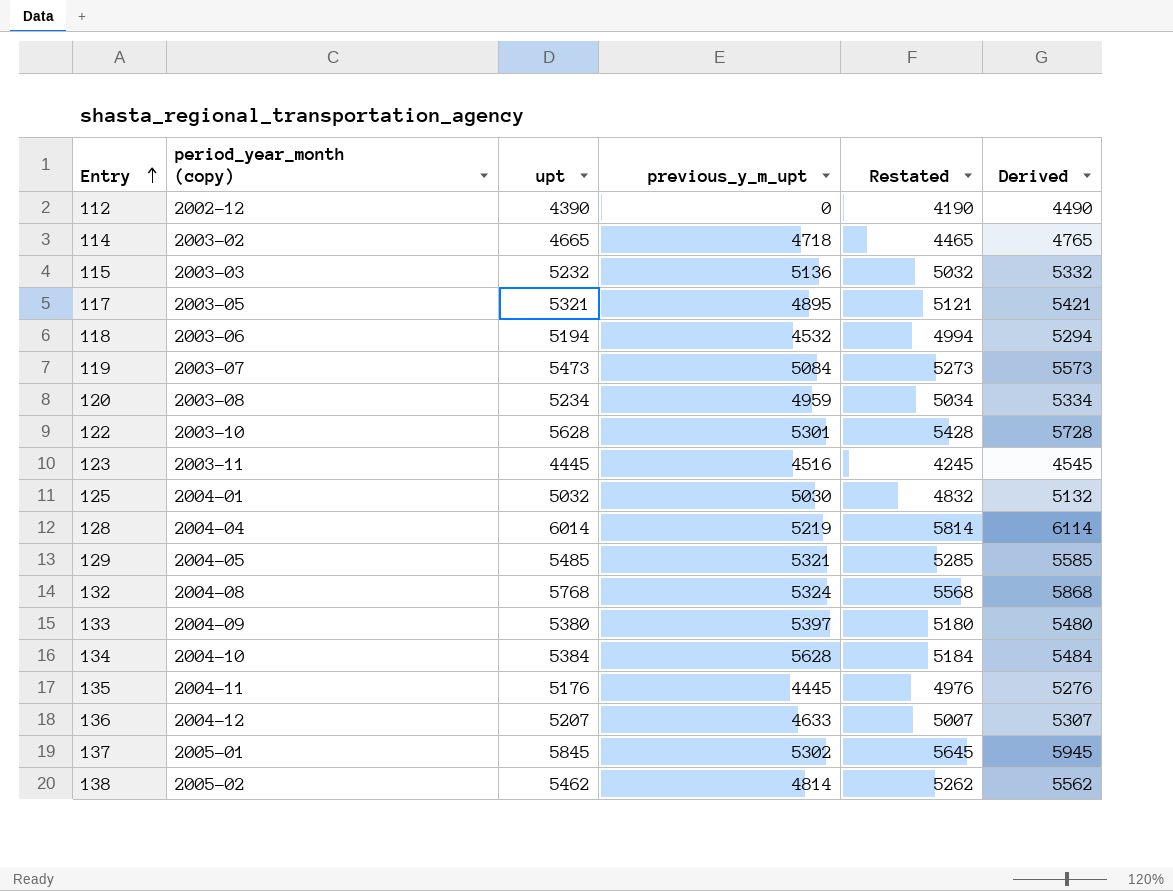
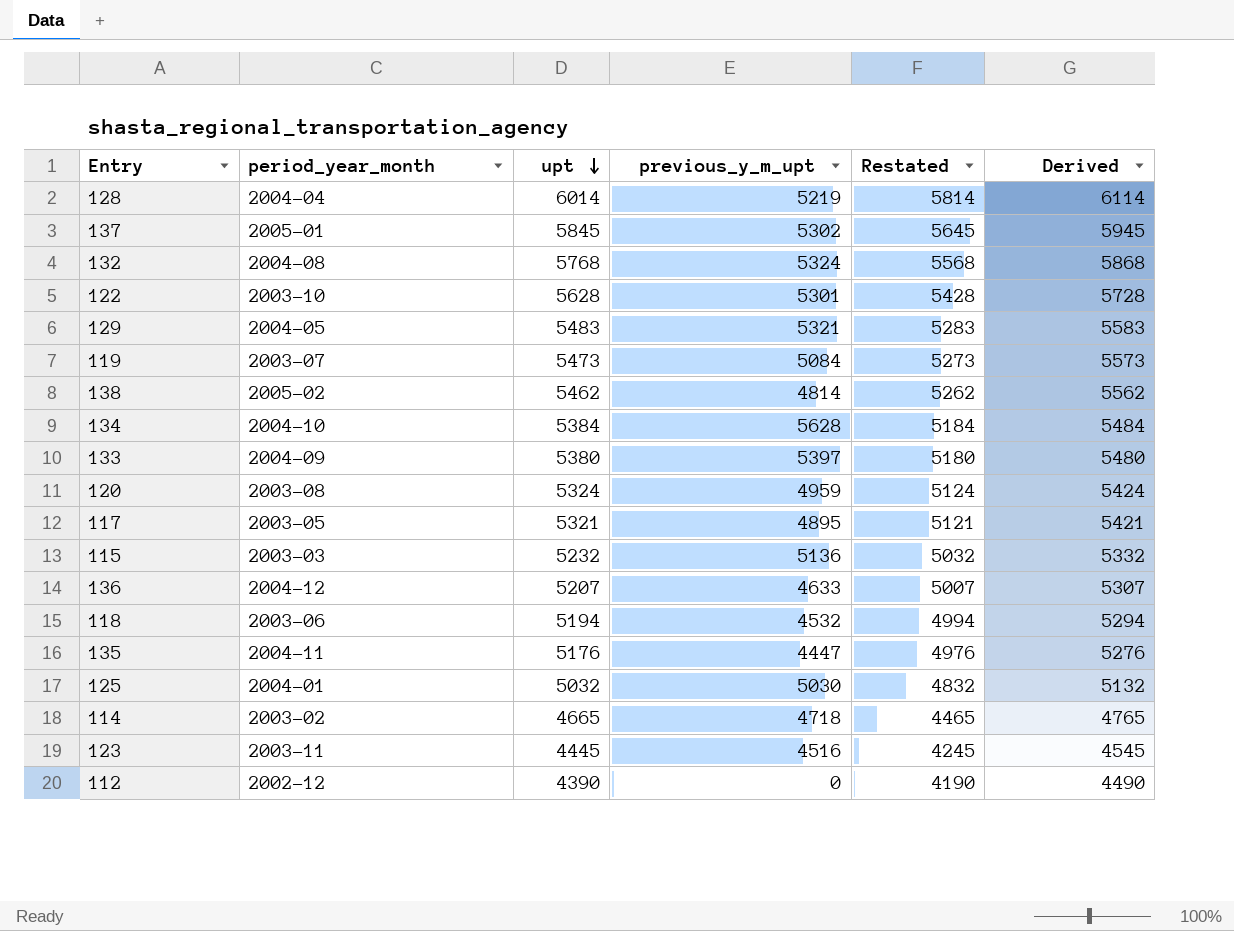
row order: Entry ascending -> upt descending
column name: period_year_month (copy) -> period_year_month
129 | upt: 5485 -> 5483
129 | Restated: 5285 -> 5283
129 | Derived: 5585 -> 5583
120 | upt: 5234 -> 5324
120 | Restated: 5034 -> 5124
120 | Derived: 5334 -> 5424
135 | previous_y_m_upt: 4445 -> 4447

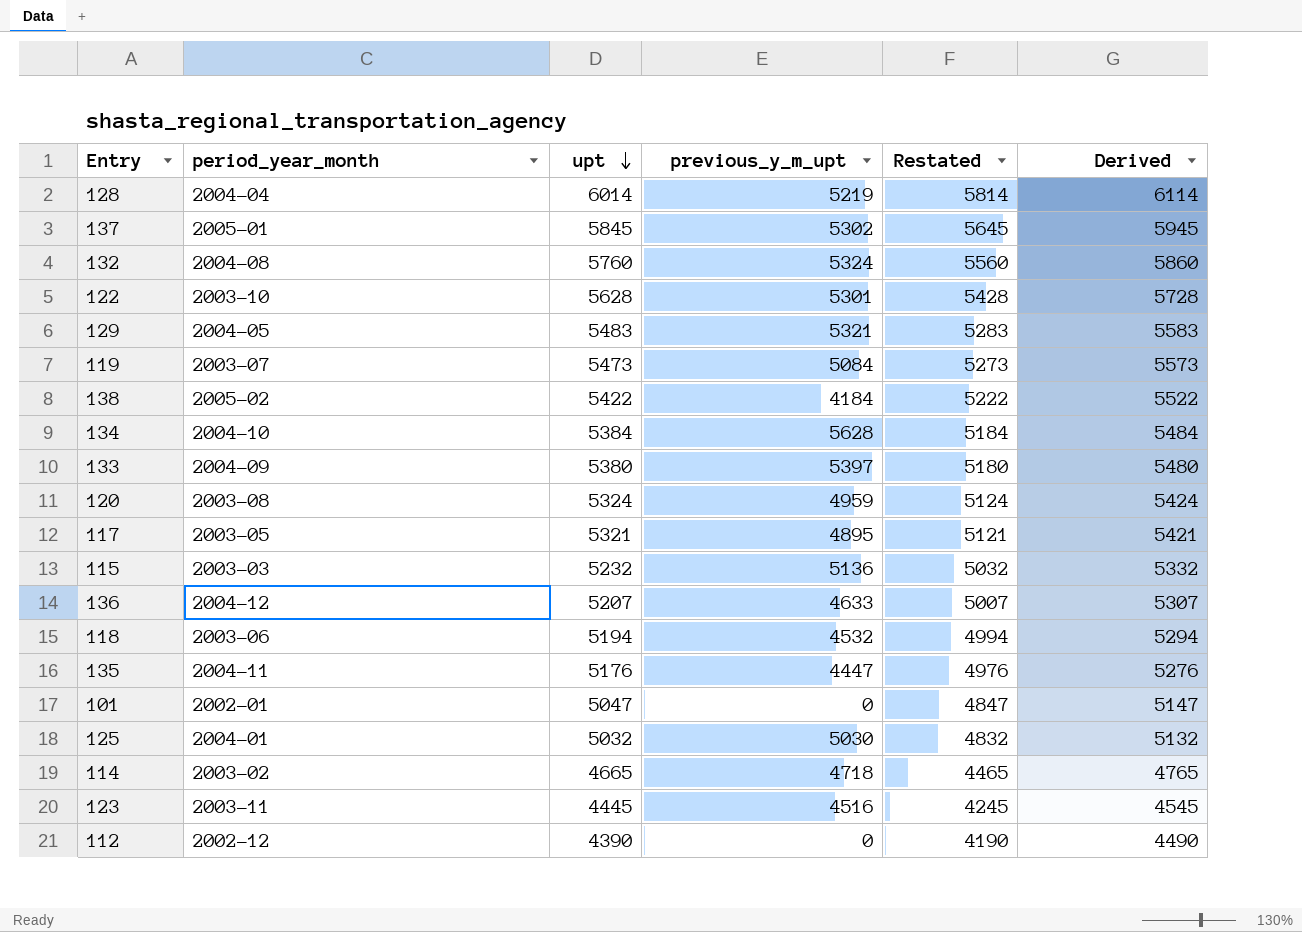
132 | upt: 5768 -> 5760
132 | Restated: 5568 -> 5560
132 | Derived: 5868 -> 5860
138 | upt: 5462 -> 5422
138 | previous_y_m_upt: 4814 -> 4184
138 | Restated: 5262 -> 5222
138 | Derived: 5562 -> 5522
row 101: none -> 2002-01 | 5047 | 0 | 4847 | 5147

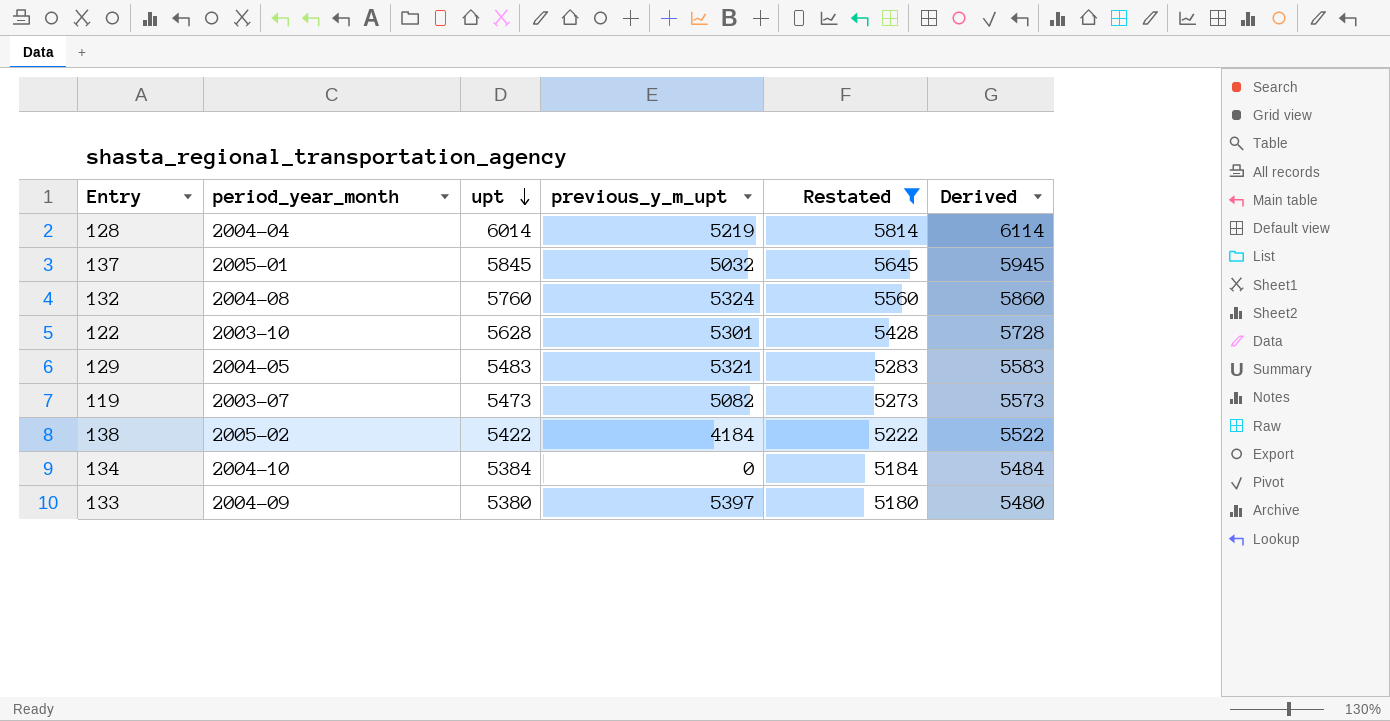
filter: none -> Restated >= 5180
137 | previous_y_m_upt: 5302 -> 5032
119 | previous_y_m_upt: 5084 -> 5082
134 | previous_y_m_upt: 5628 -> 0

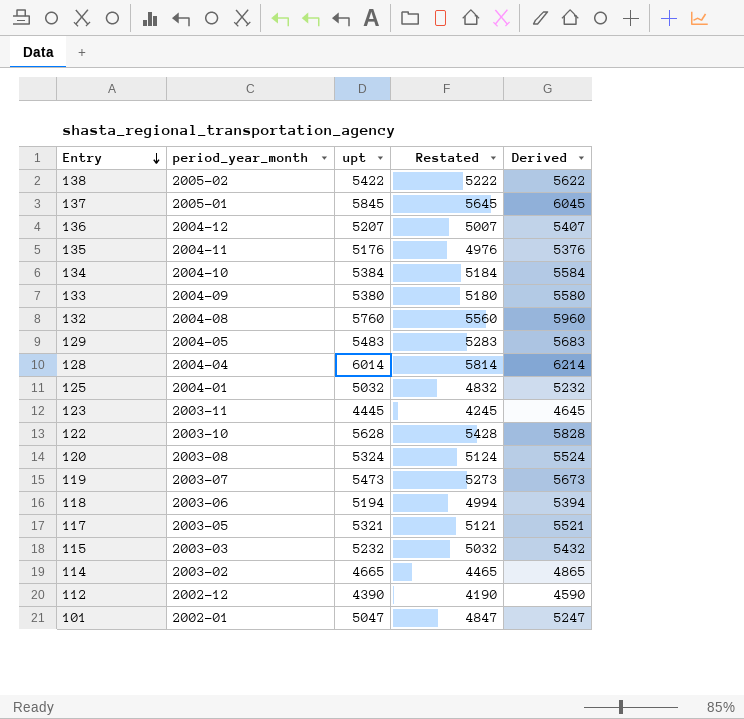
filter: Restated >= 5180 -> none
row order: upt descending -> Entry descending
column previous_y_m_upt | position: 4 -> none
column Derived | formula: [upt] + 100 -> [upt] + 200

